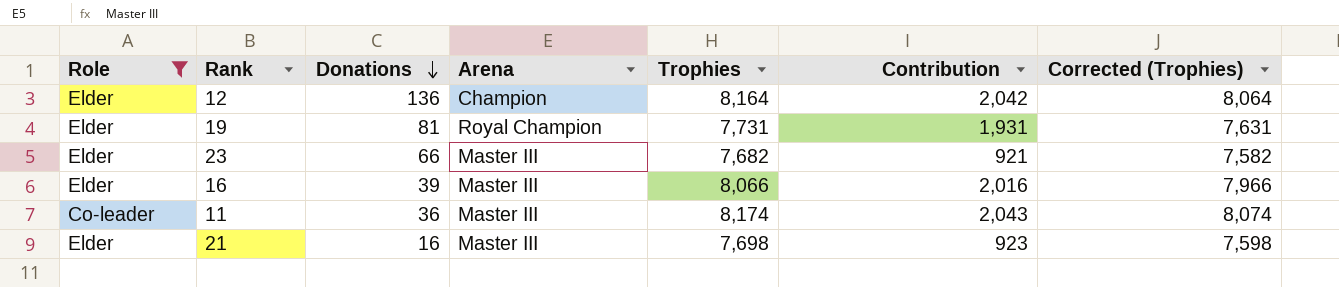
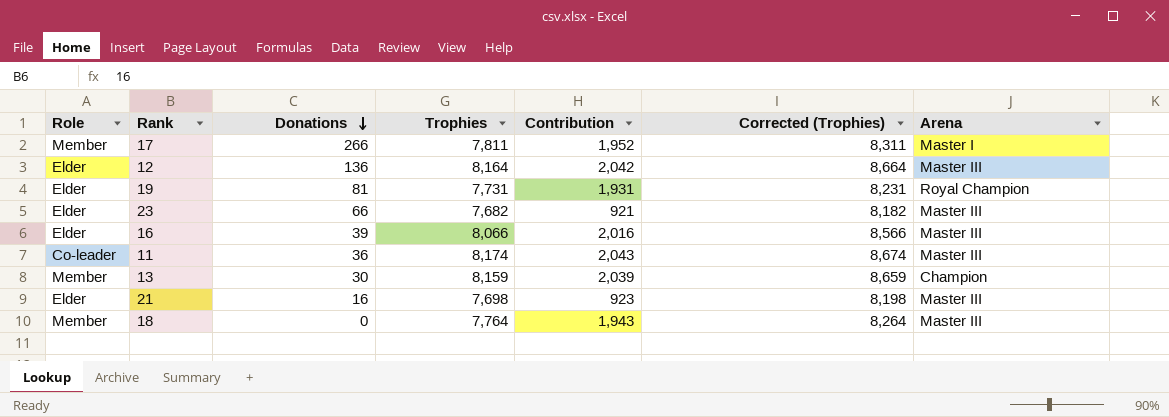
filter: Role != Member -> none
column Corrected (Trophies) | formula: [Trophies] - 100 -> [Trophies] + 500
column Arena | position: 4 -> 7
12 | Arena: Champion -> Master III

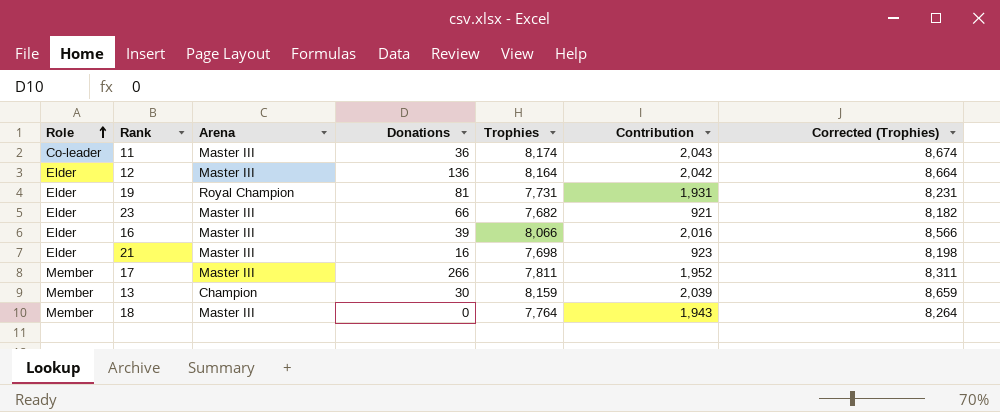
row order: Donations descending -> Role ascending
column Arena | position: 7 -> 3
17 | Arena: Master I -> Master III

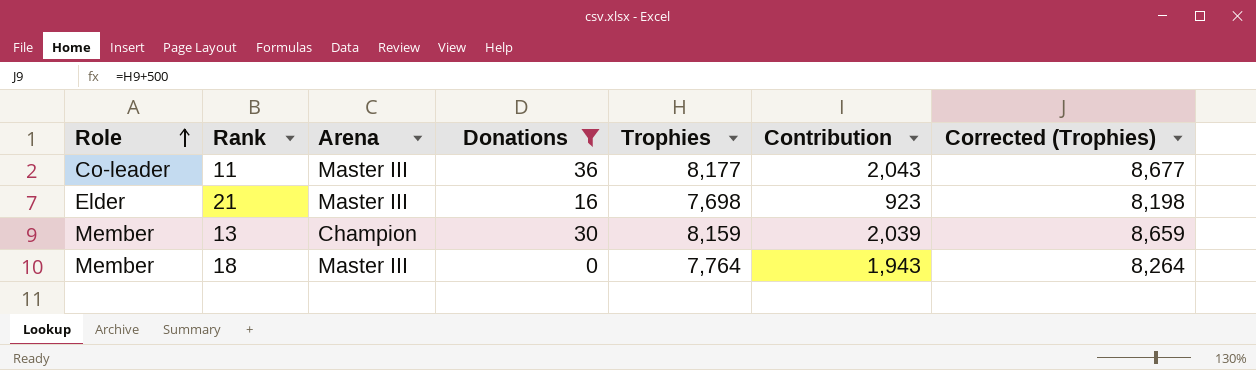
filter: none -> Donations <= 36
11 | Trophies: 8,174 -> 8,177
11 | Corrected (Trophies): 8,674 -> 8,677

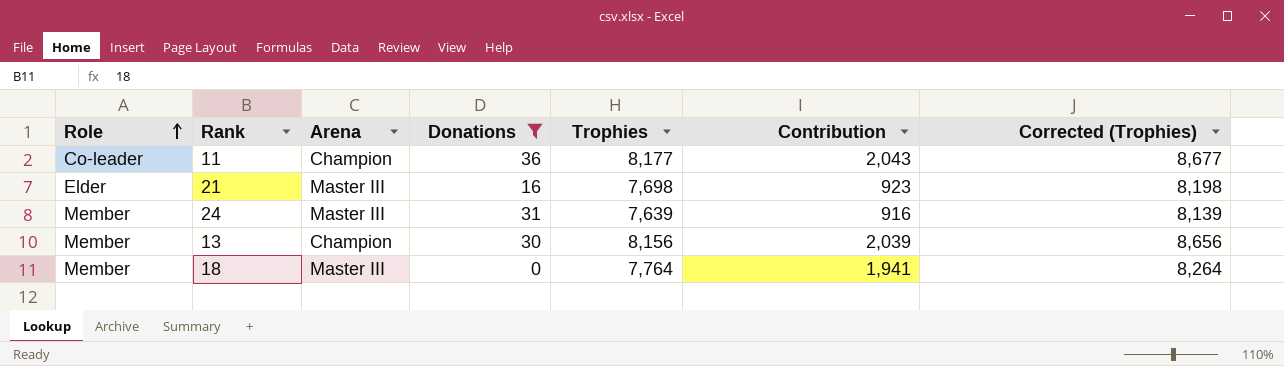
11 | Arena: Master III -> Champion
row 24: none -> Member | Master III | 31 | 7,639 | 916 | 8,139
13 | Trophies: 8,159 -> 8,156
13 | Corrected (Trophies): 8,659 -> 8,656
18 | Contribution: 1,943 -> 1,941

